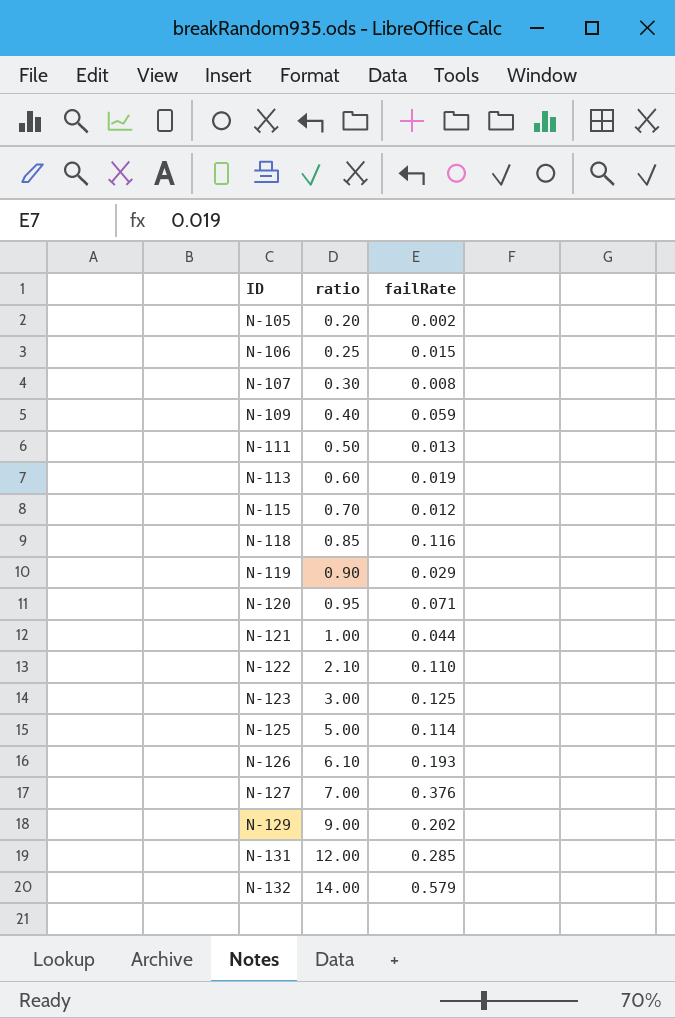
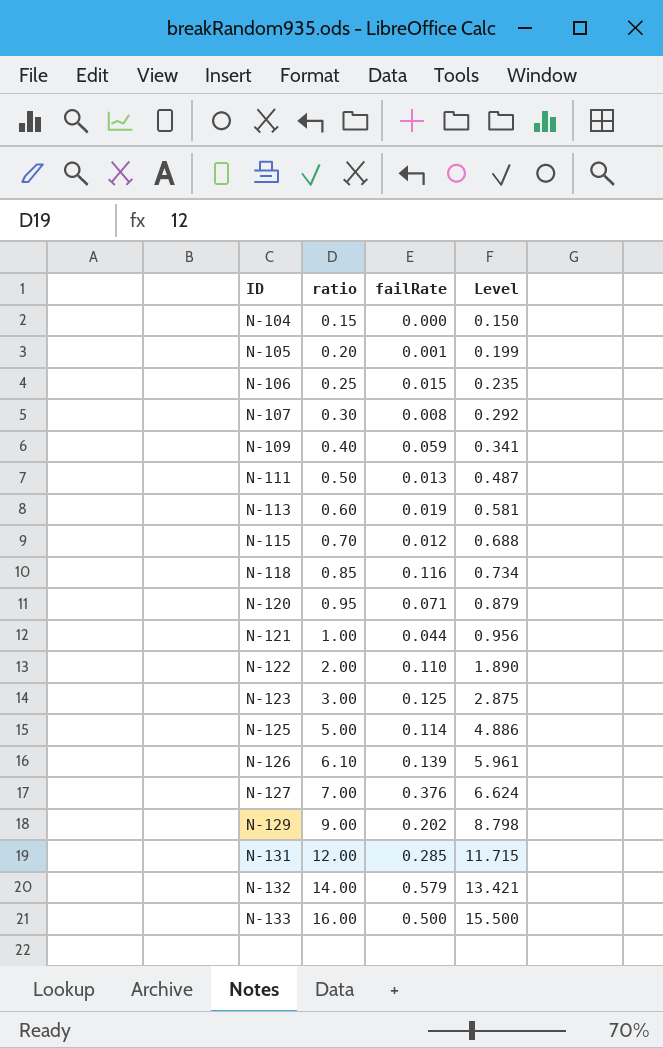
column Level | formula: none -> [ratio] - [failRate]
row N-119: 0.90 | 0.029 -> none
row N-104: none -> 0.15 | 0.000 | 0.150
N-105 | failRate: 0.002 -> 0.001
N-122 | ratio: 2.10 -> 2.00
N-126 | failRate: 0.193 -> 0.139
row N-133: none -> 16.00 | 0.500 | 15.500

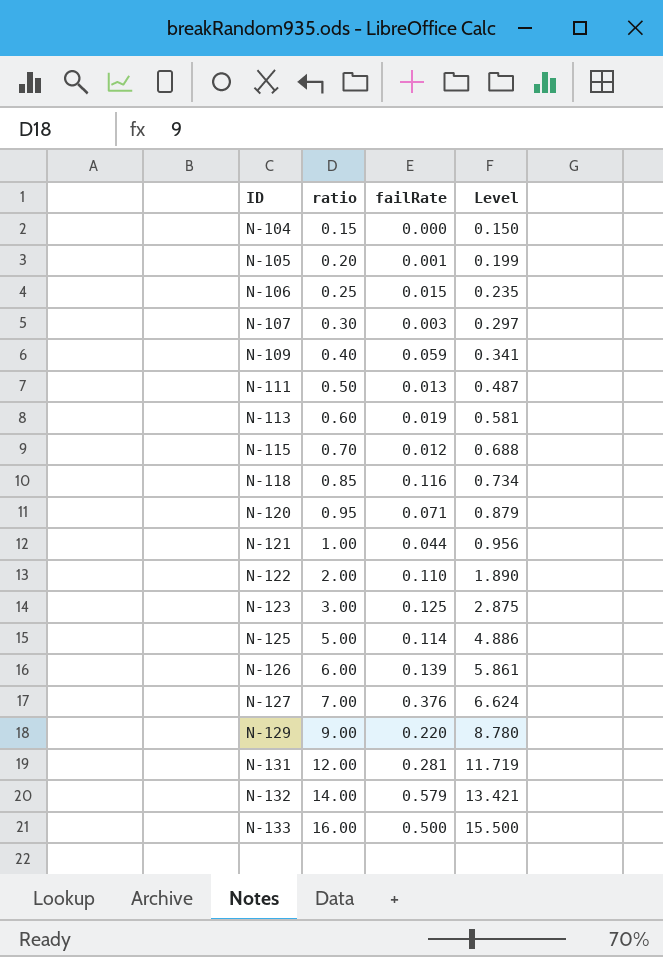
N-107 | failRate: 0.008 -> 0.003
N-107 | Level: 0.292 -> 0.297
N-126 | ratio: 6.10 -> 6.00
N-126 | Level: 5.961 -> 5.861
N-129 | failRate: 0.202 -> 0.220
N-129 | Level: 8.798 -> 8.780
N-131 | failRate: 0.285 -> 0.281
N-131 | Level: 11.715 -> 11.719

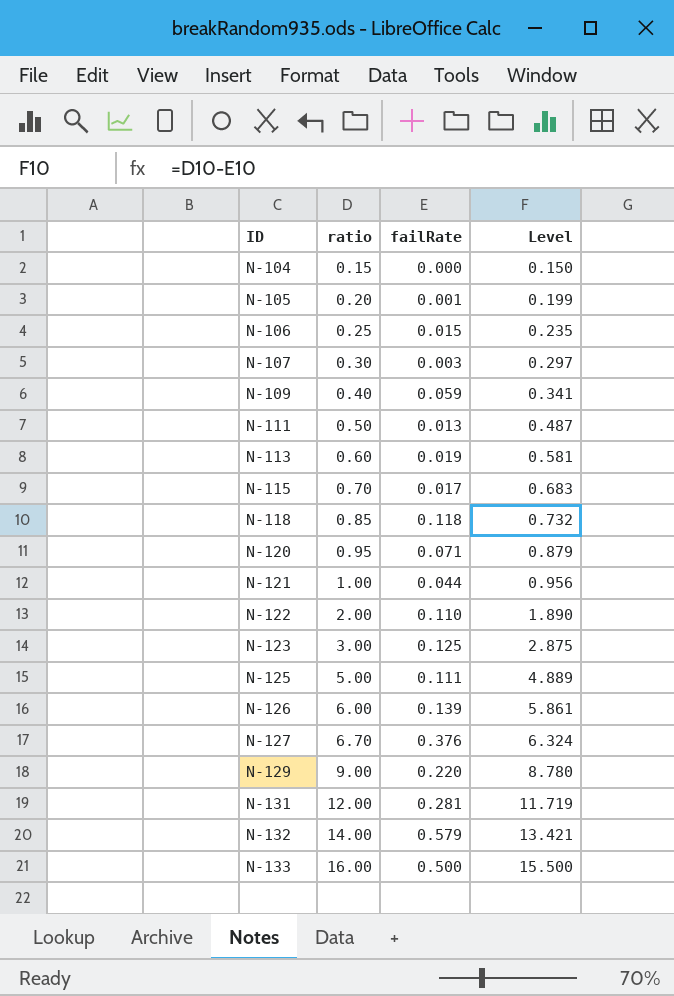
N-115 | failRate: 0.012 -> 0.017
N-115 | Level: 0.688 -> 0.683
N-118 | failRate: 0.116 -> 0.118
N-118 | Level: 0.734 -> 0.732
N-125 | failRate: 0.114 -> 0.111
N-125 | Level: 4.886 -> 4.889
N-127 | ratio: 7.00 -> 6.70
N-127 | Level: 6.624 -> 6.324

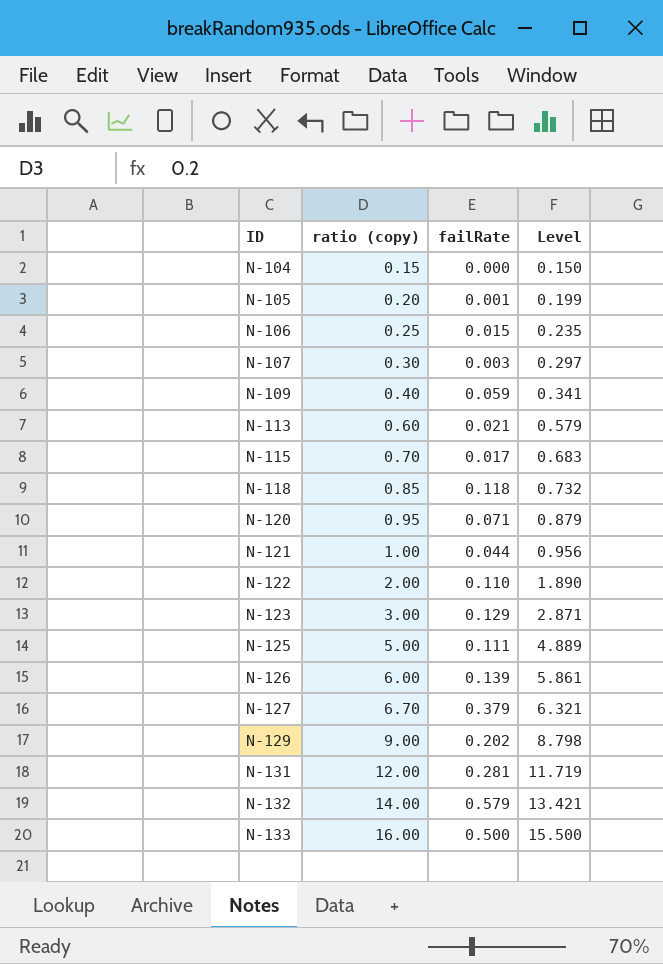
column name: ratio -> ratio (copy)
row N-111: 0.50 | 0.013 | 0.487 -> none
N-113 | failRate: 0.019 -> 0.021
N-113 | Level: 0.581 -> 0.579
N-123 | failRate: 0.125 -> 0.129
N-123 | Level: 2.875 -> 2.871
N-127 | failRate: 0.376 -> 0.379
N-127 | Level: 6.324 -> 6.321
N-129 | failRate: 0.220 -> 0.202
N-129 | Level: 8.780 -> 8.798

